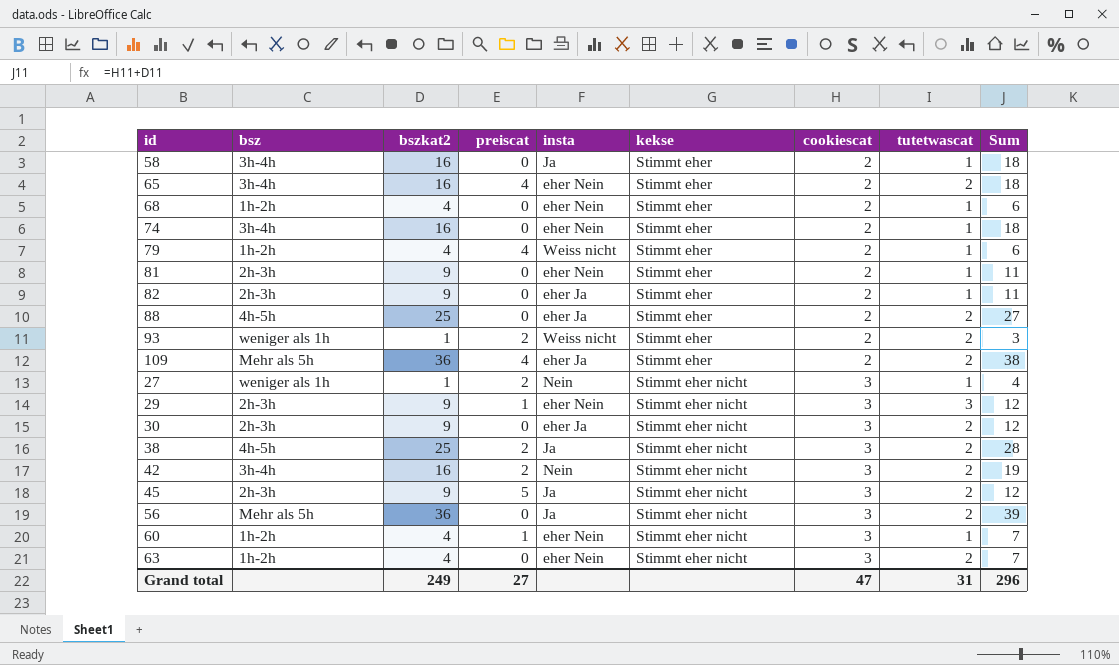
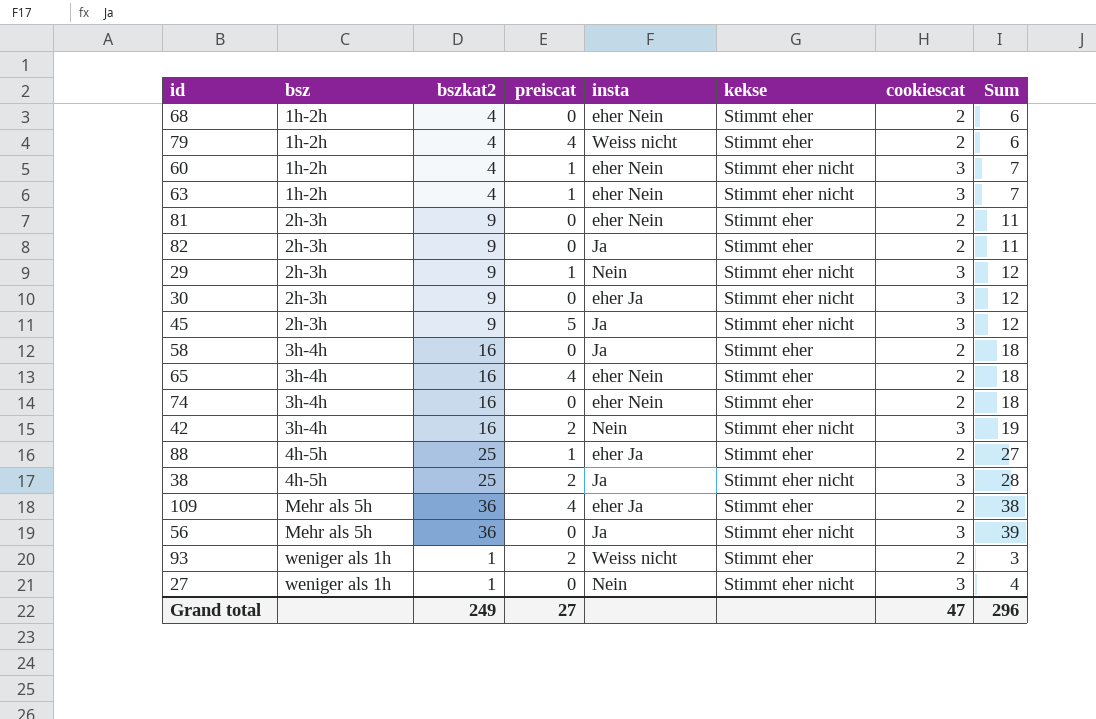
row order: kekse ascending -> bsz ascending
column tutetwascat | position: 8 -> none
63 | preiscat: 0 -> 1
82 | insta: eher Ja -> Ja
29 | insta: eher Nein -> Nein
88 | preiscat: 0 -> 1
27 | preiscat: 2 -> 0

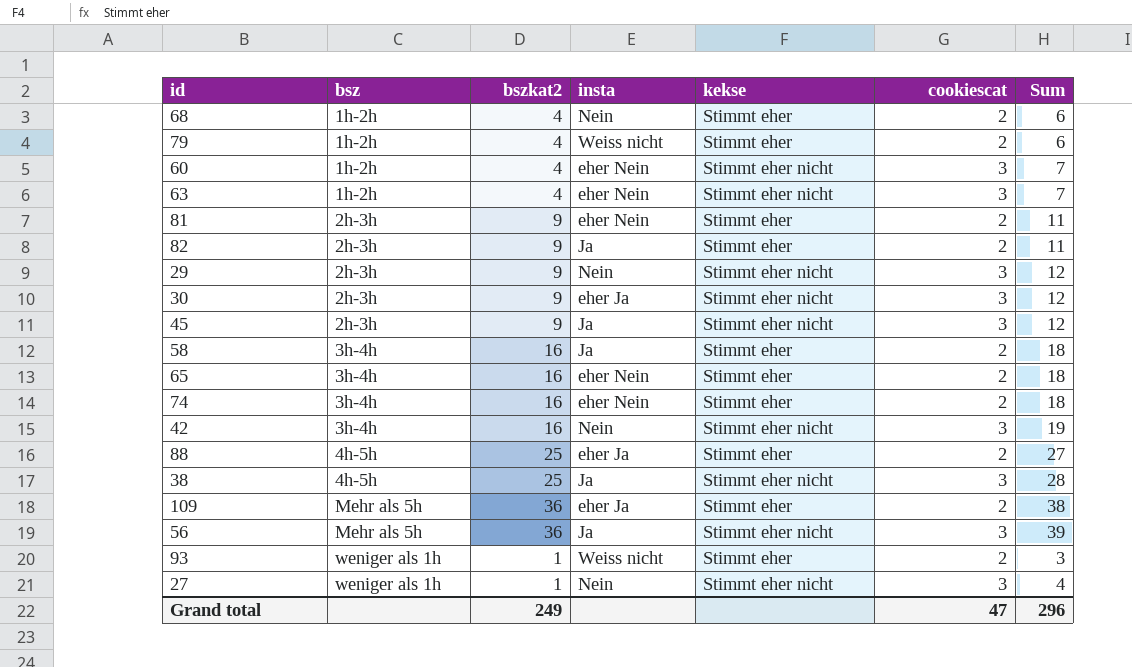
column preiscat | position: 4 -> none
68 | insta: eher Nein -> Nein

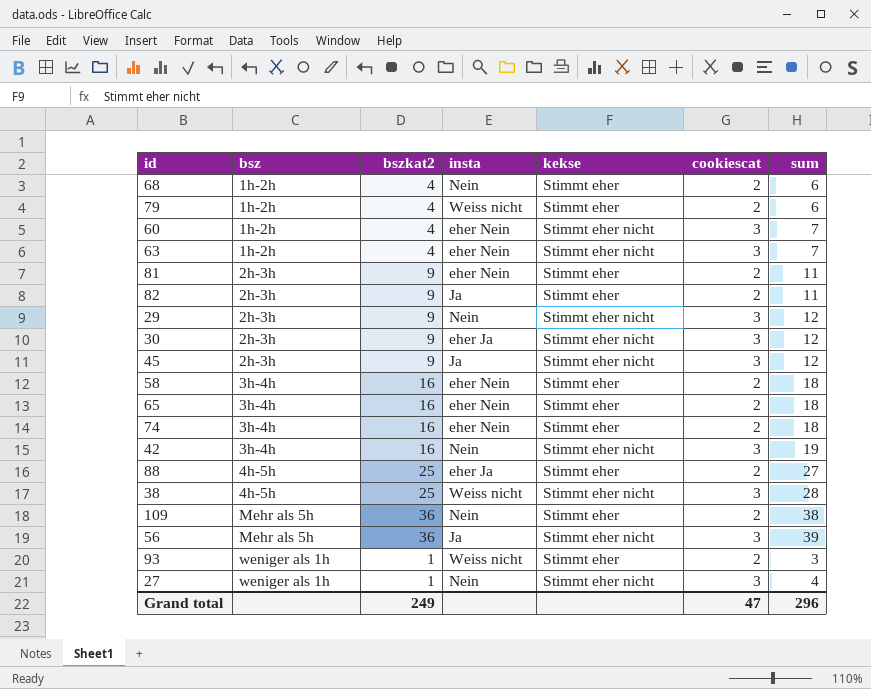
column name: Sum -> sum
58 | insta: Ja -> eher Nein
38 | insta: Ja -> Weiss nicht
109 | insta: eher Ja -> Nein

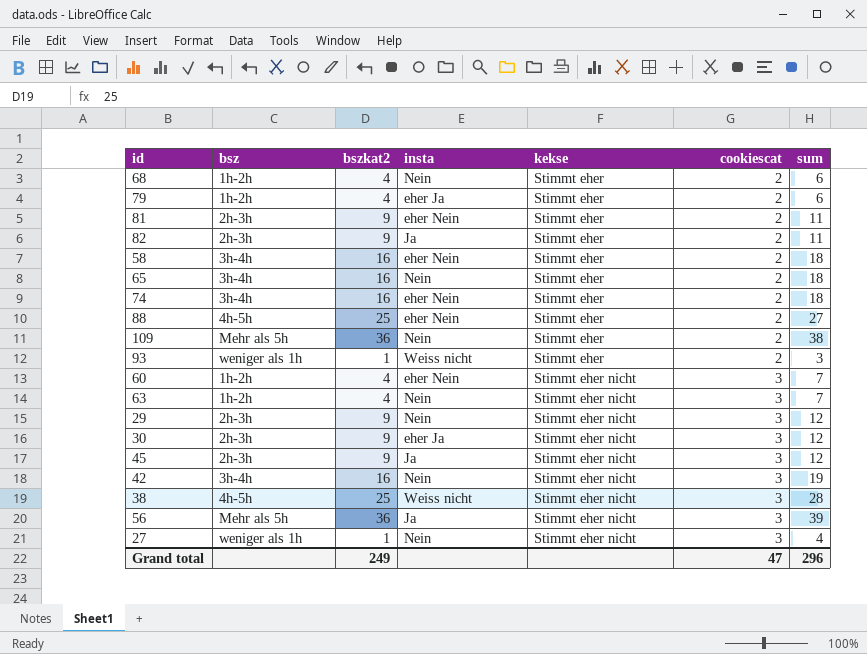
row order: bsz ascending -> kekse ascending
79 | insta: Weiss nicht -> eher Ja
65 | insta: eher Nein -> Nein
88 | insta: eher Ja -> eher Nein
63 | insta: eher Nein -> Nein

